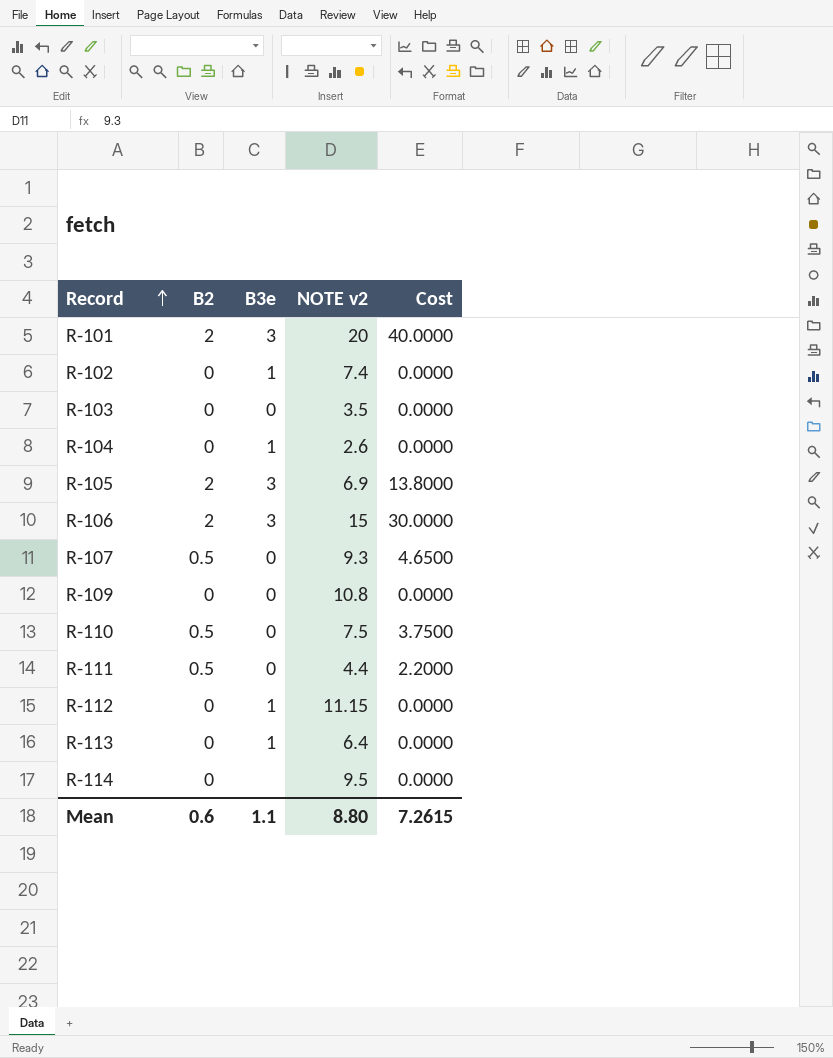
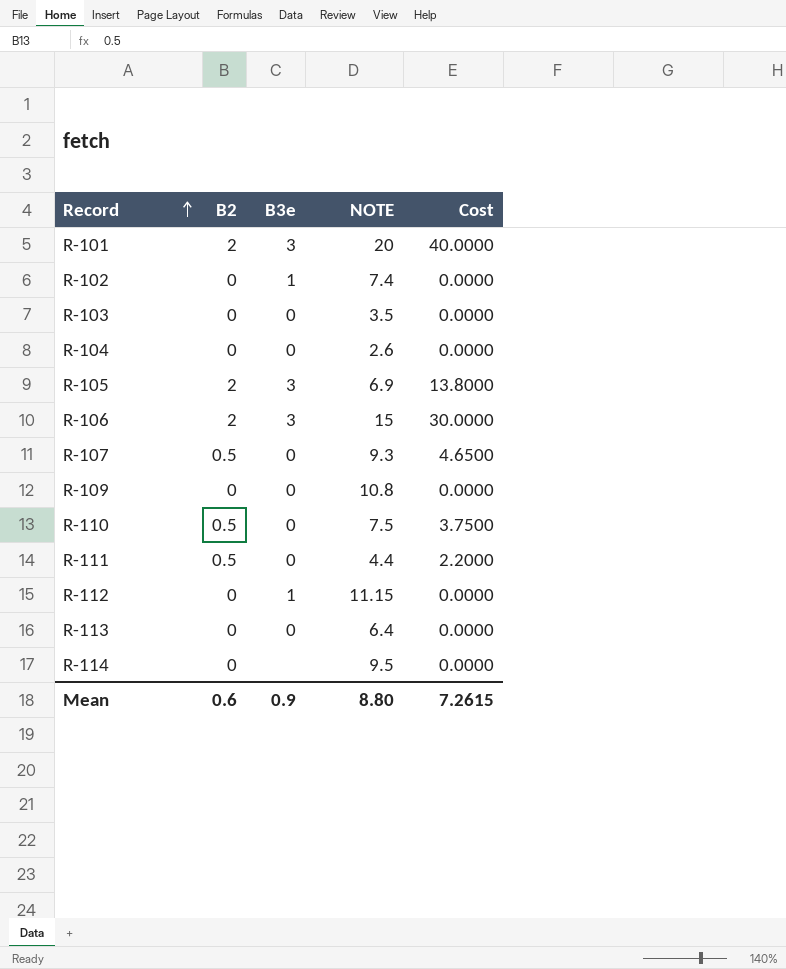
column name: NOTE v2 -> NOTE
R-104 | B3e: 1 -> 0
R-113 | B3e: 1 -> 0
Mean | B3e: 1.1 -> 0.9

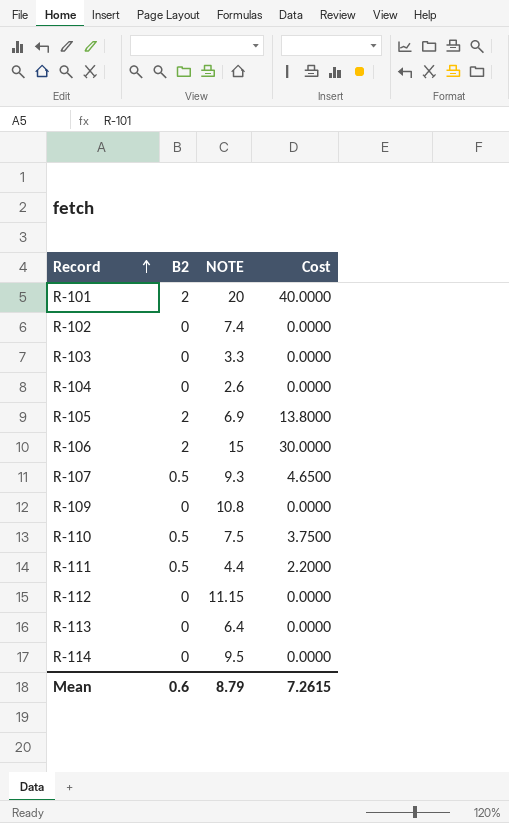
column B3e | position: 3 -> none
R-103 | NOTE: 3.5 -> 3.3
Mean | NOTE: 8.80 -> 8.79

